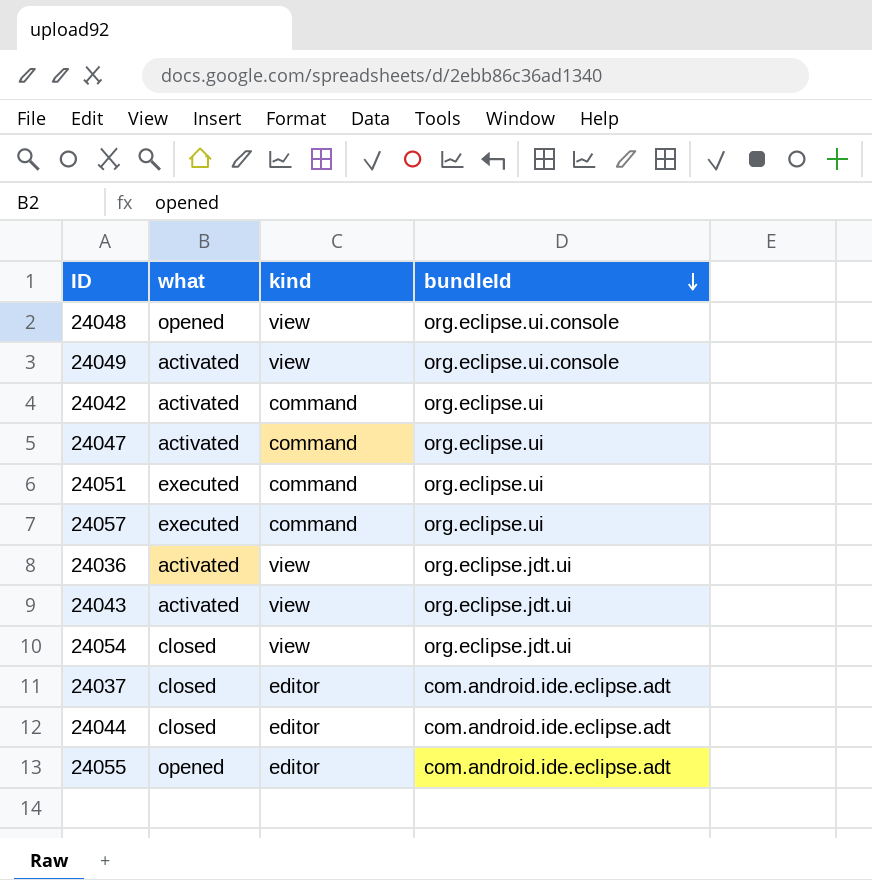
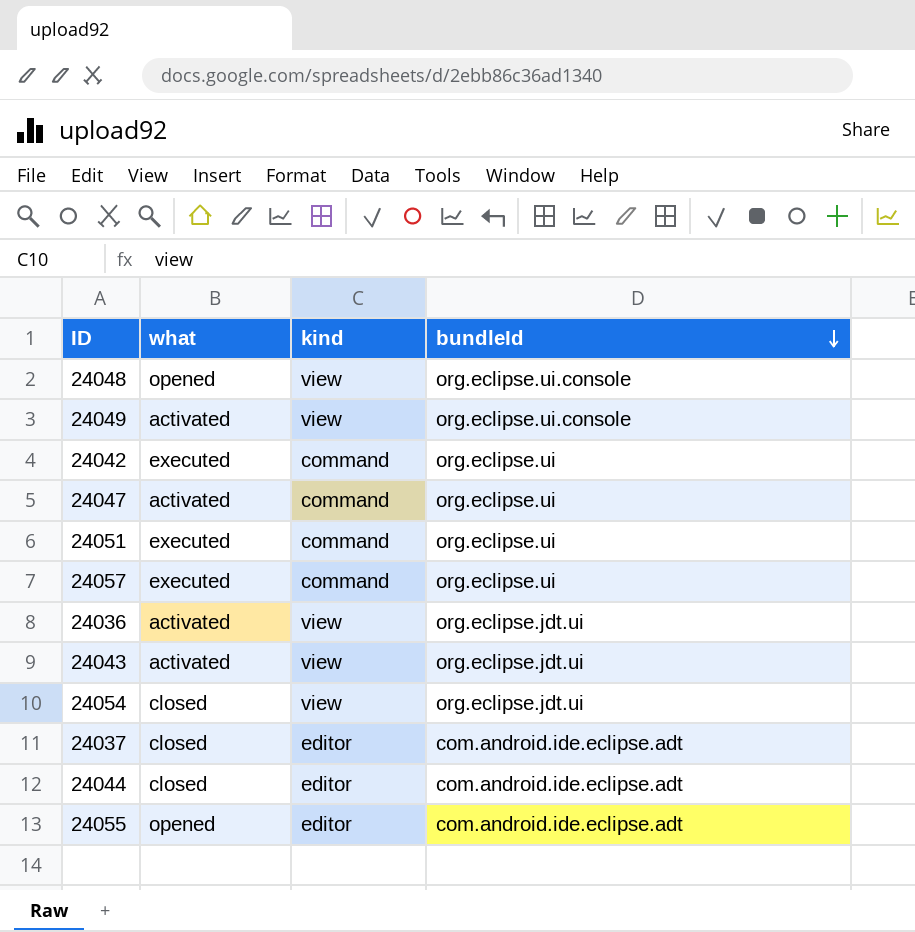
24042 | what: activated -> executed

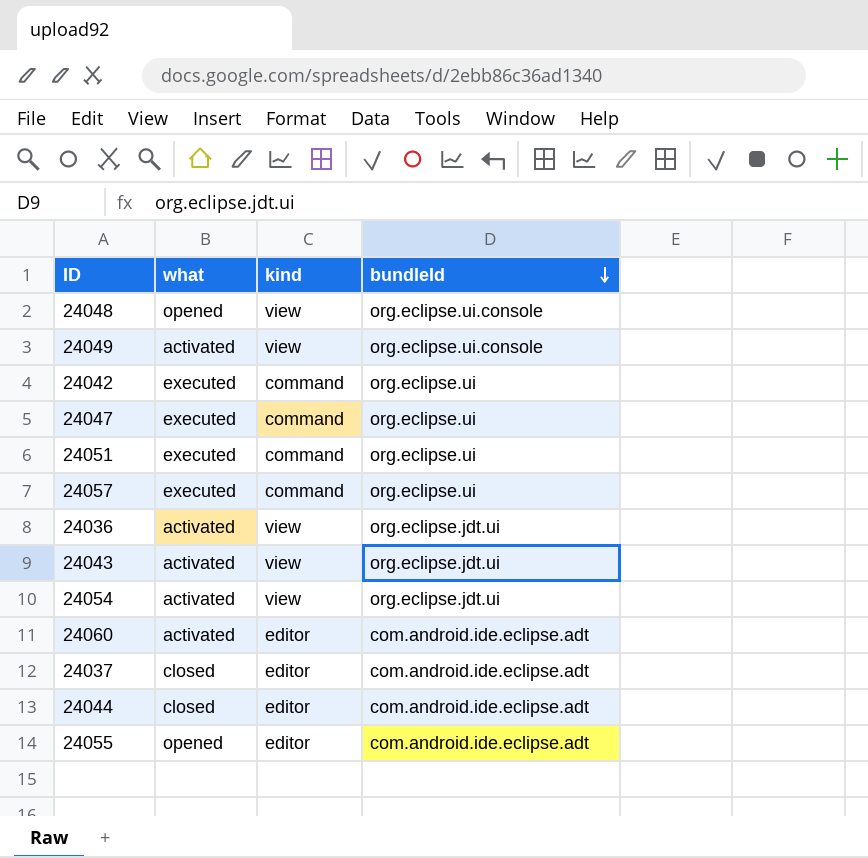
24047 | what: activated -> executed
24054 | what: closed -> activated
row 24060: none -> activated | editor | com.android.ide.eclipse.adt

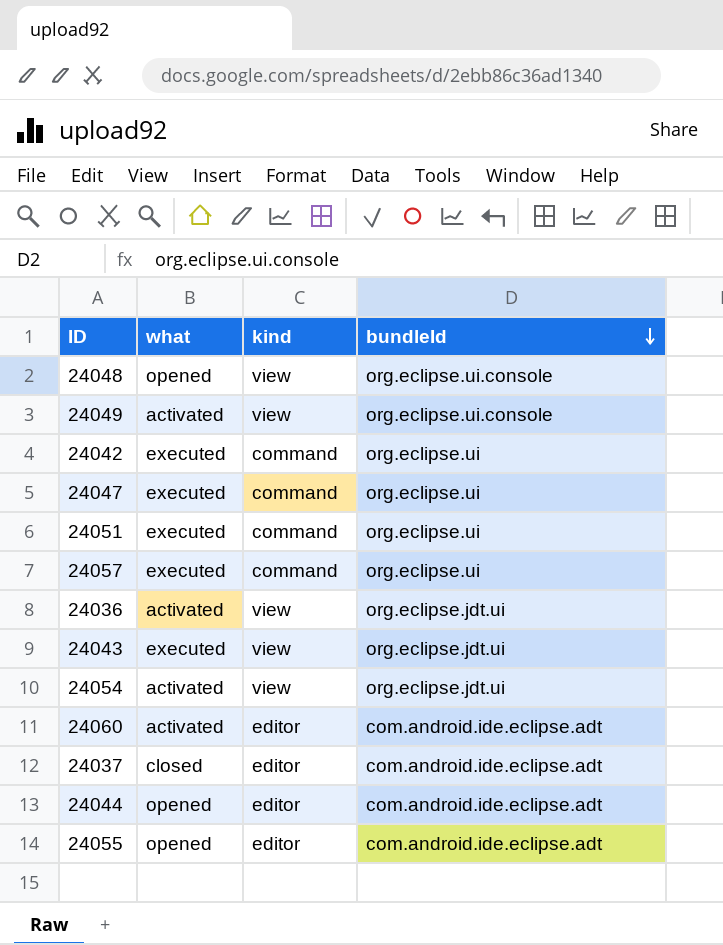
24043 | what: activated -> executed
24044 | what: closed -> opened

